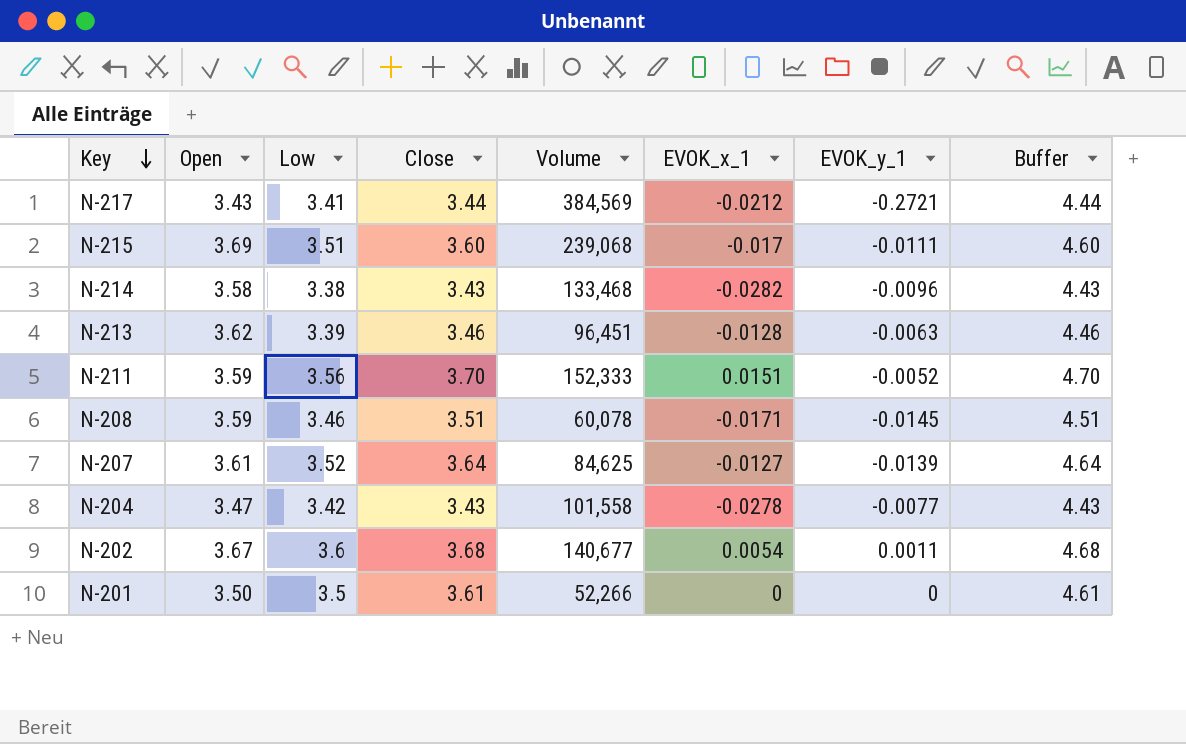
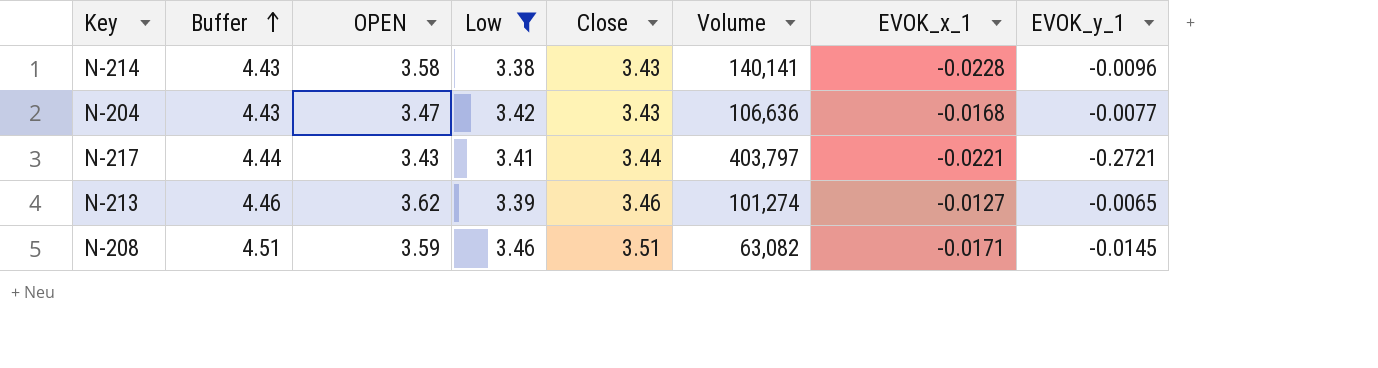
filter: none -> Low <= 3.46
row order: Key descending -> Buffer ascending
column Buffer | position: 8 -> 2
column name: Open -> OPEN
N-214 | Volume: 133,468 -> 140,141
N-214 | EVOK_x_1: -0.0282 -> -0.0228
N-204 | Volume: 101,558 -> 106,636
N-204 | EVOK_x_1: -0.0278 -> -0.0168
N-217 | Volume: 384,569 -> 403,797
N-217 | EVOK_x_1: -0.0212 -> -0.0221
N-213 | Volume: 96,451 -> 101,274
N-213 | EVOK_x_1: -0.0128 -> -0.0127
N-213 | EVOK_y_1: -0.0063 -> -0.0065
N-208 | Volume: 60,078 -> 63,082

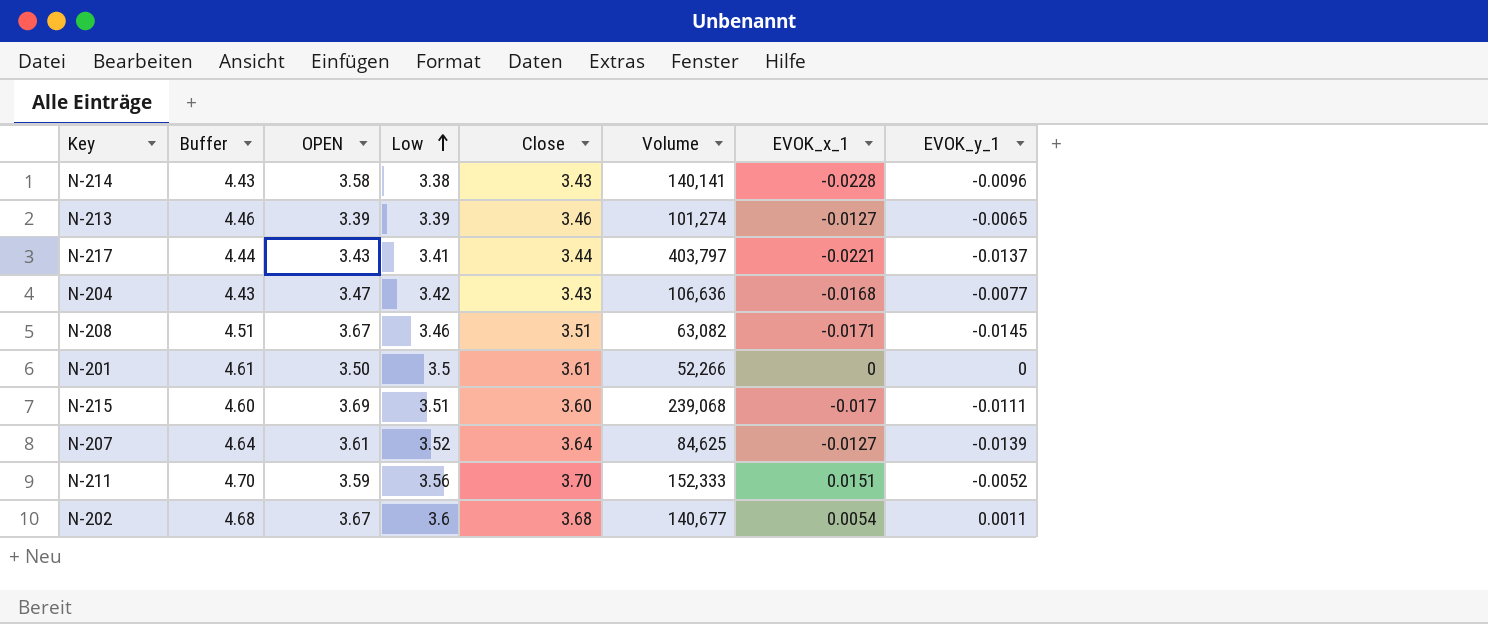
filter: Low <= 3.46 -> none
row order: Buffer ascending -> Low ascending
N-213 | OPEN: 3.62 -> 3.39
N-217 | EVOK_y_1: -0.2721 -> -0.0137
N-208 | OPEN: 3.59 -> 3.67

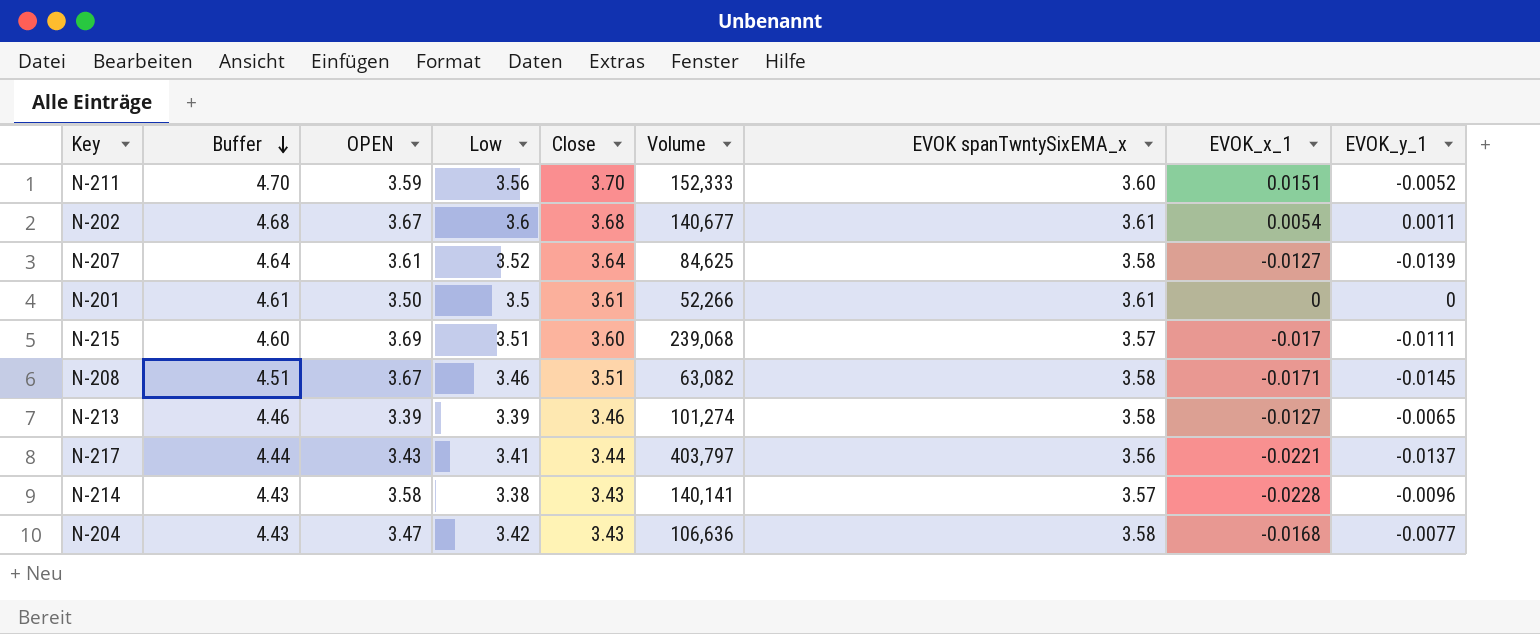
row order: Low ascending -> Buffer descending
column EVOK spanTwntySixEMA_x | position: none -> 7

